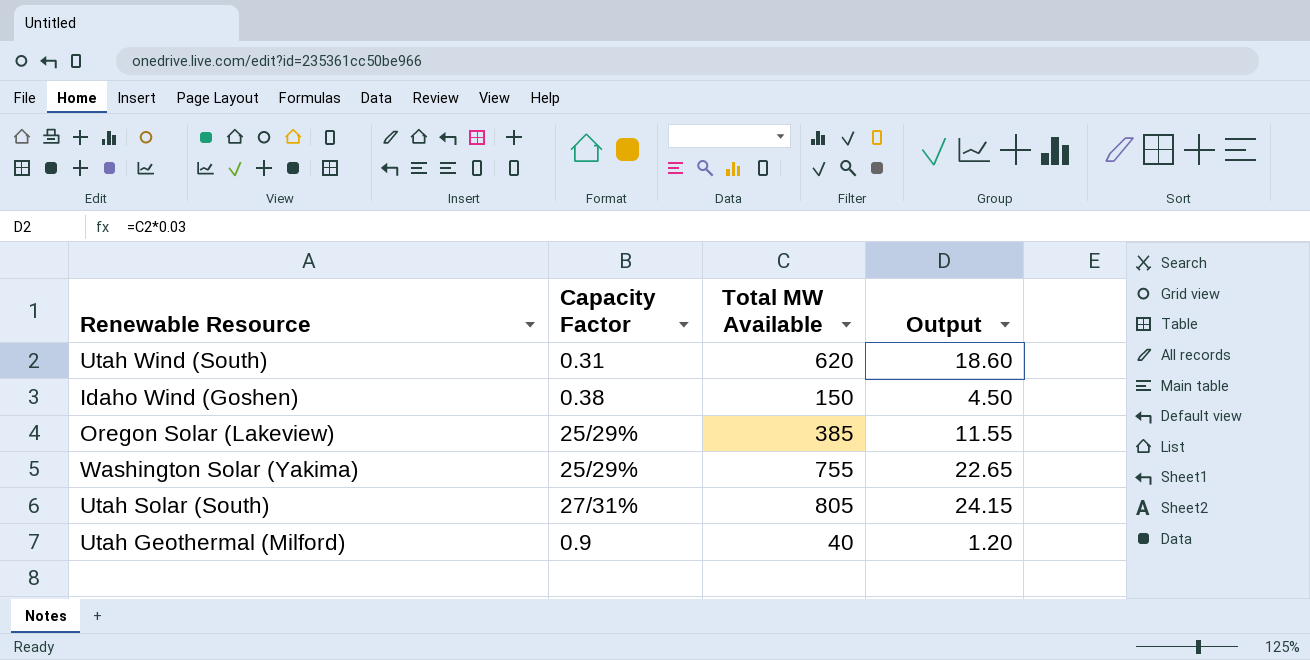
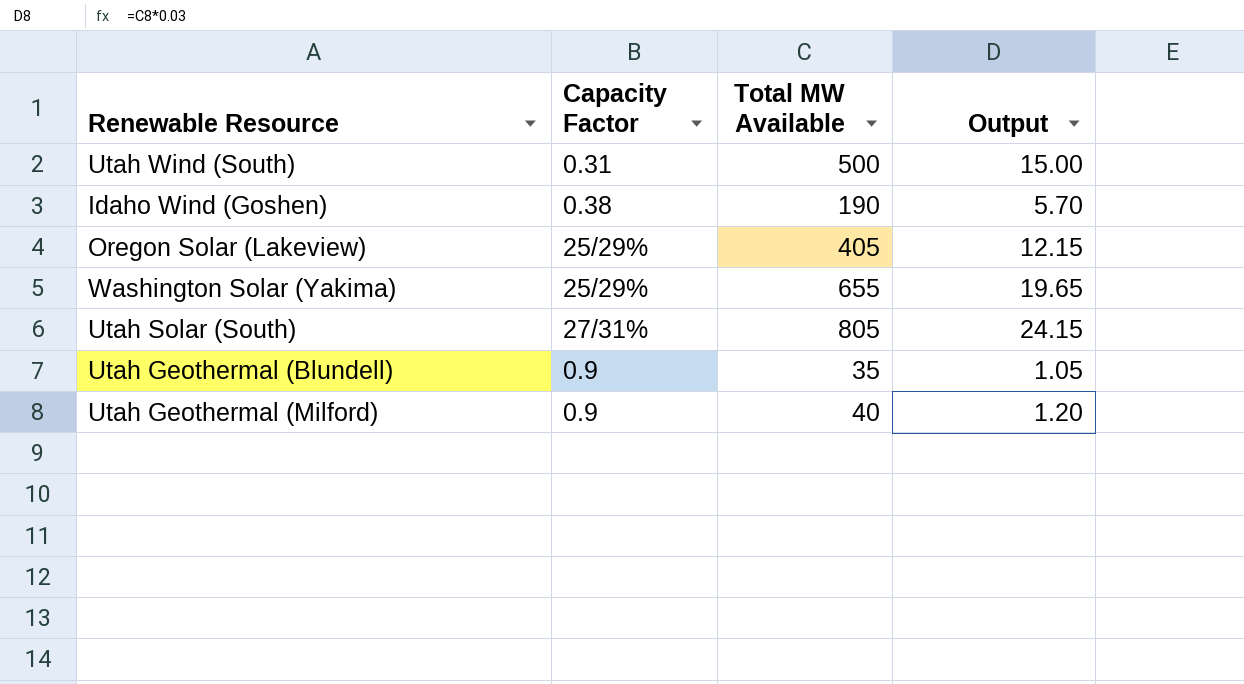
Utah Wind (South) | Total MW Available: 620 -> 500
Utah Wind (South) | Output: 18.60 -> 15.00
Idaho Wind (Goshen) | Total MW Available: 150 -> 190
Idaho Wind (Goshen) | Output: 4.50 -> 5.70
Oregon Solar (Lakeview) | Total MW Available: 385 -> 405
Oregon Solar (Lakeview) | Output: 11.55 -> 12.15
Washington Solar (Yakima) | Total MW Available: 755 -> 655
Washington Solar (Yakima) | Output: 22.65 -> 19.65
row Utah Geothermal (Blundell): none -> 0.9 | 35 | 1.05

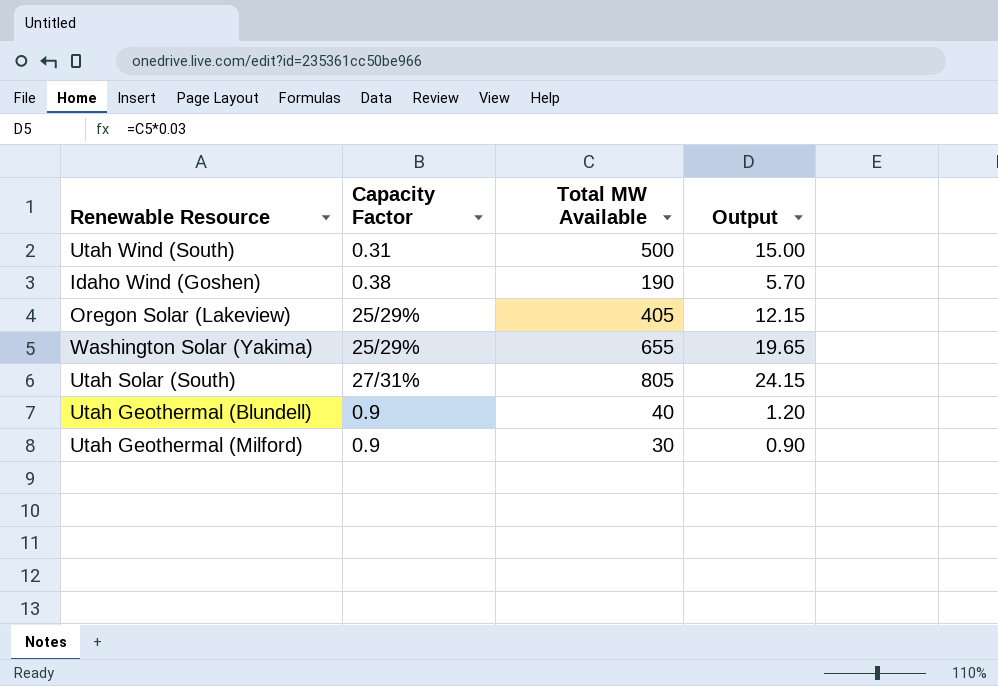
Utah Geothermal (Blundell) | Total MW Available: 35 -> 40
Utah Geothermal (Blundell) | Output: 1.05 -> 1.20
Utah Geothermal (Milford) | Total MW Available: 40 -> 30
Utah Geothermal (Milford) | Output: 1.20 -> 0.90

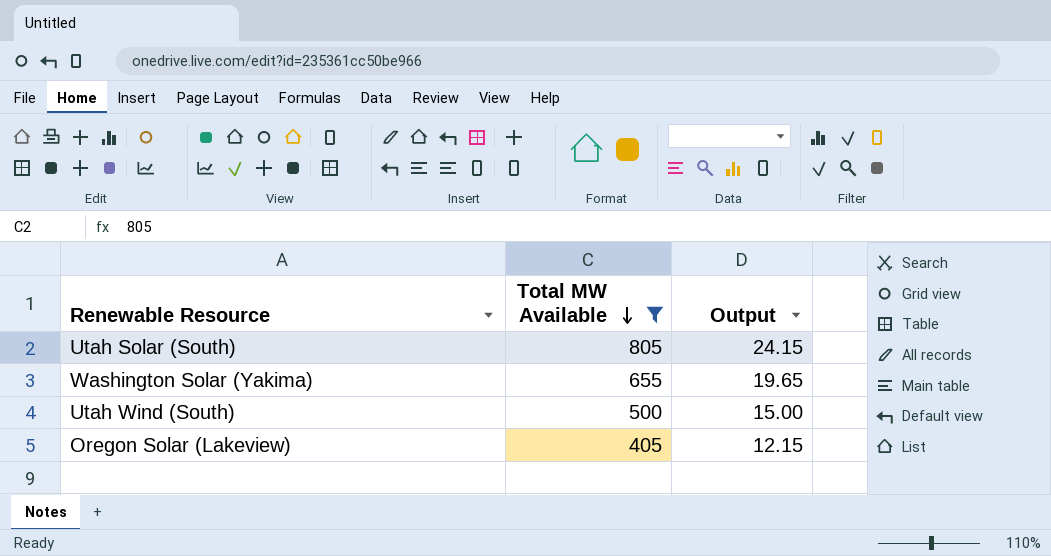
filter: none -> Total MW Available >= 405
row order: none -> Total MW Available descending
column Capacity Factor | position: 2 -> none

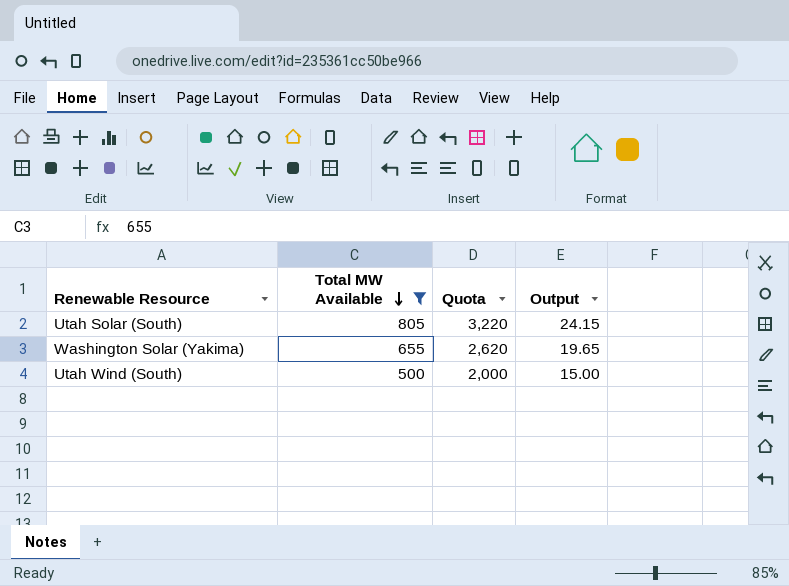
column Quota | formula: none -> [Total MW Available] * 4
row Oregon Solar (Lakeview): 405 | 12.15 -> none

